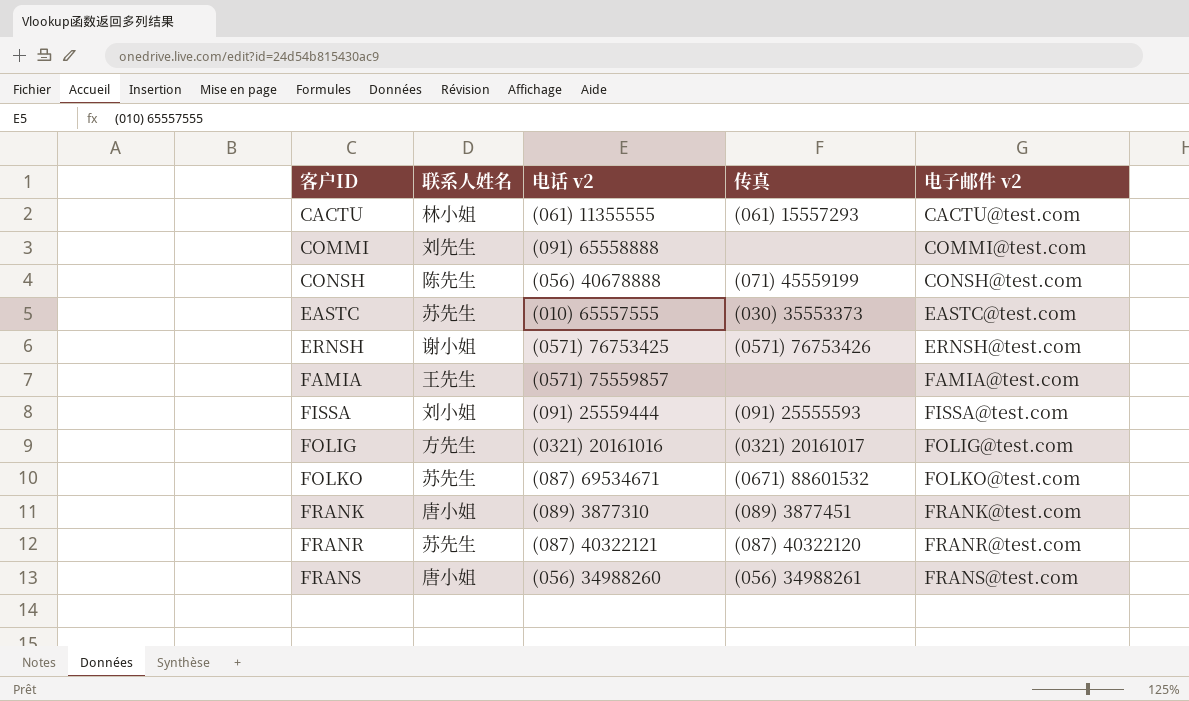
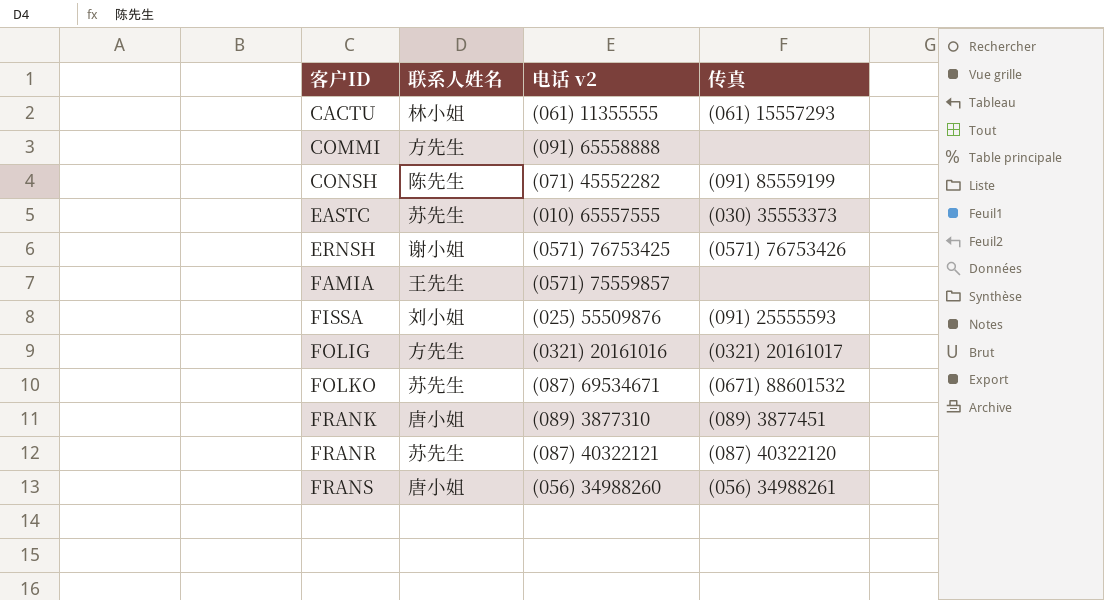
column 电子邮件 v2 | position: 5 -> none
COMMI | 联系人姓名: 刘先生 -> 方先生
CONSH | 电话 v2: (056) 40678888 -> (071) 45552282
CONSH | 传真: (071) 45559199 -> (091) 85559199
FISSA | 电话 v2: (091) 25559444 -> (025) 55509876

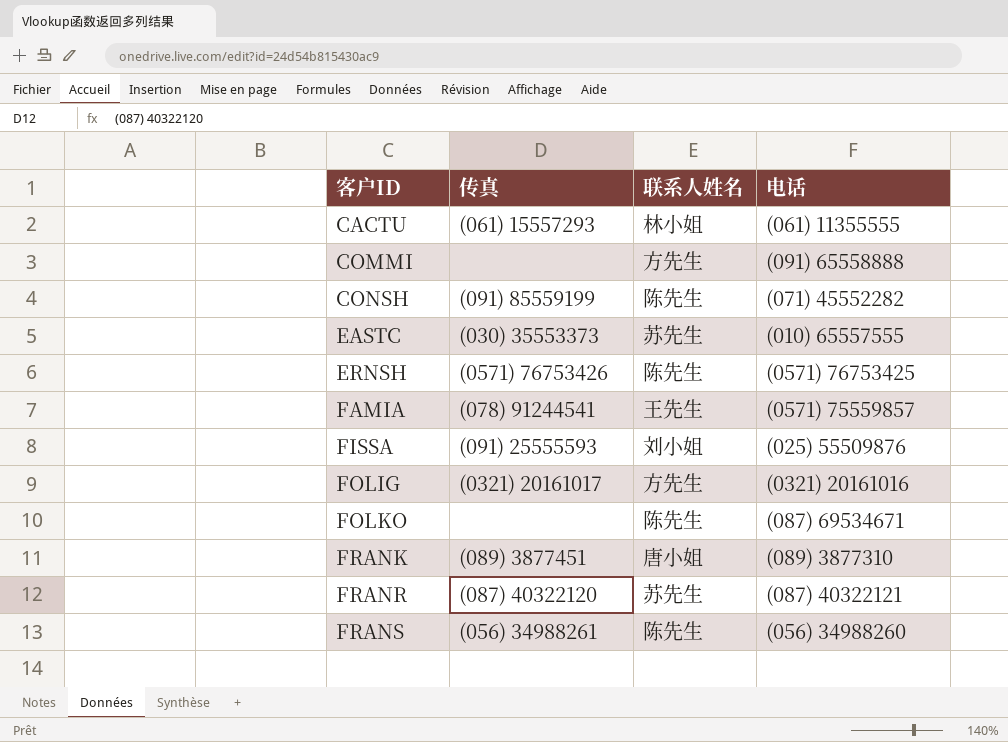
column 传真 | position: 4 -> 2
column name: 电话 v2 -> 电话
ERNSH | 联系人姓名: 谢小姐 -> 陈先生
FAMIA | 传真: none -> (078) 91244541
FOLKO | 传真: (0671) 88601532 -> none
FOLKO | 联系人姓名: 苏先生 -> 陈先生
FRANS | 联系人姓名: 唐小姐 -> 陈先生

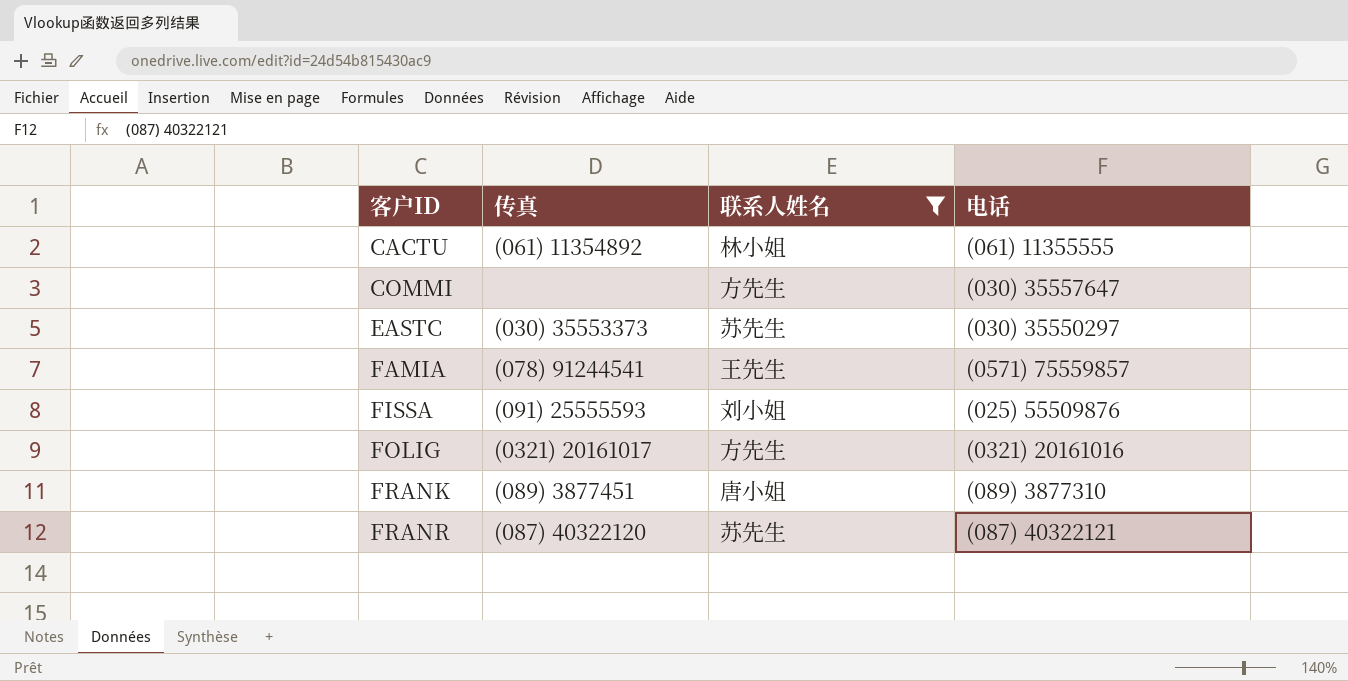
filter: none -> 联系人姓名 != 陈先生
CACTU | 传真: (061) 15557293 -> (061) 11354892
COMMI | 电话: (091) 65558888 -> (030) 35557647
EASTC | 电话: (010) 65557555 -> (030) 35550297

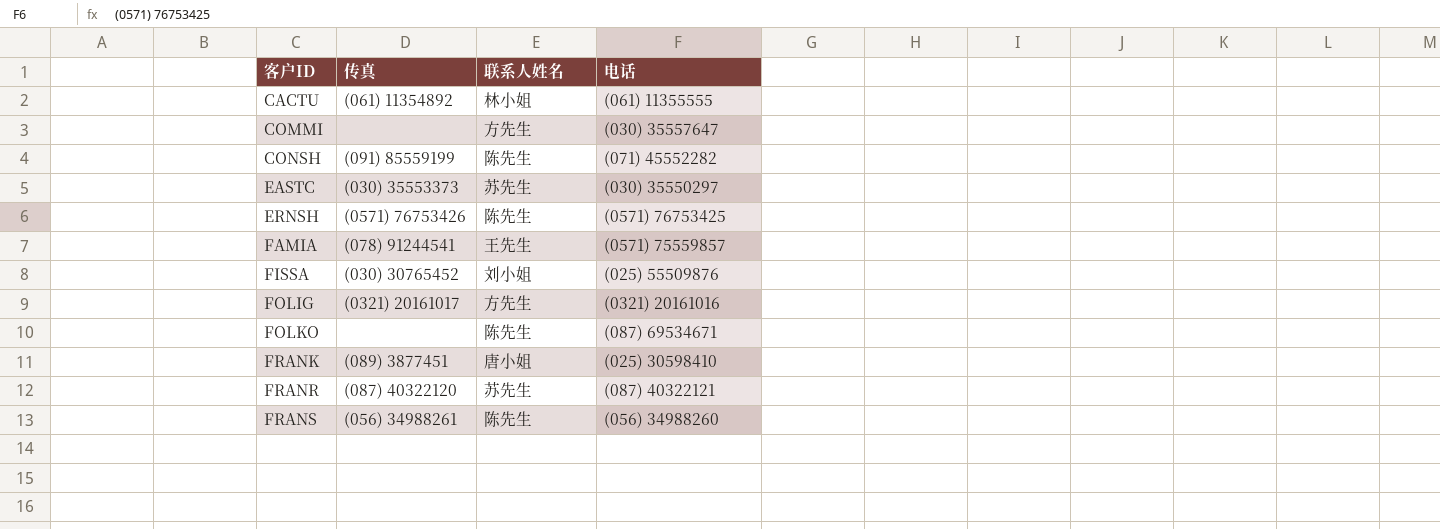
filter: 联系人姓名 != 陈先生 -> none
FISSA | 传真: (091) 25555593 -> (030) 30765452
FRANK | 电话: (089) 3877310 -> (025) 30598410

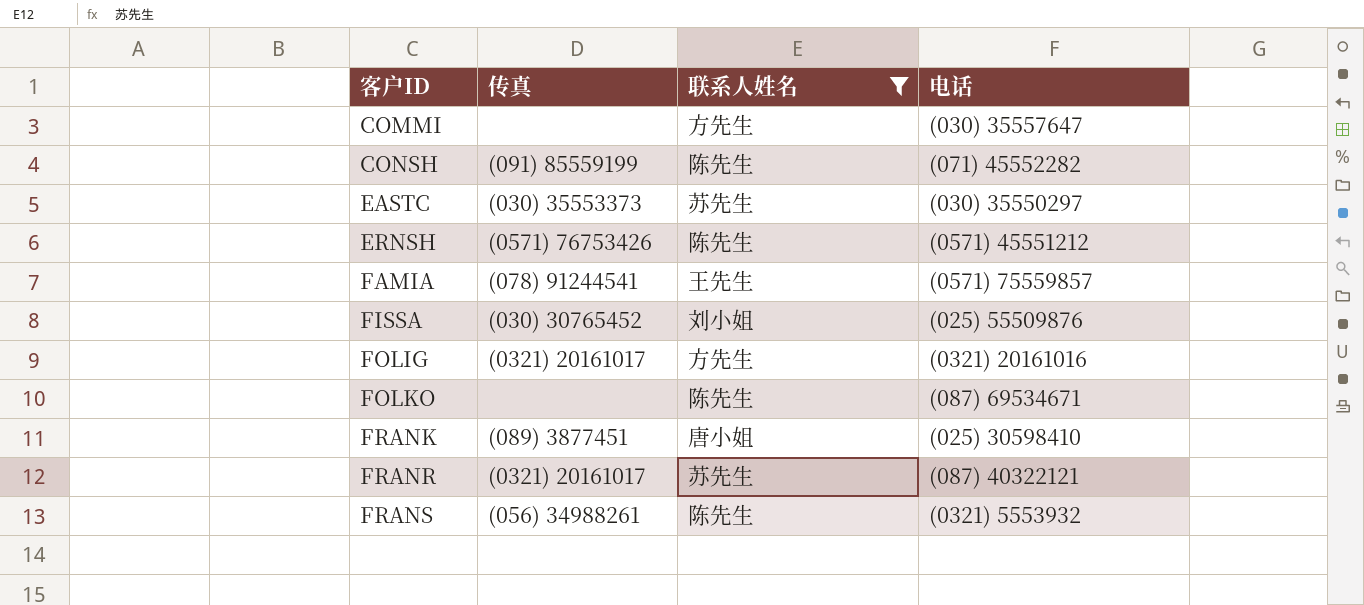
filter: none -> 联系人姓名 != 林小姐
ERNSH | 电话: (0571) 76753425 -> (0571) 45551212
FRANR | 传真: (087) 40322120 -> (0321) 20161017
FRANS | 电话: (056) 34988260 -> (0321) 5553932

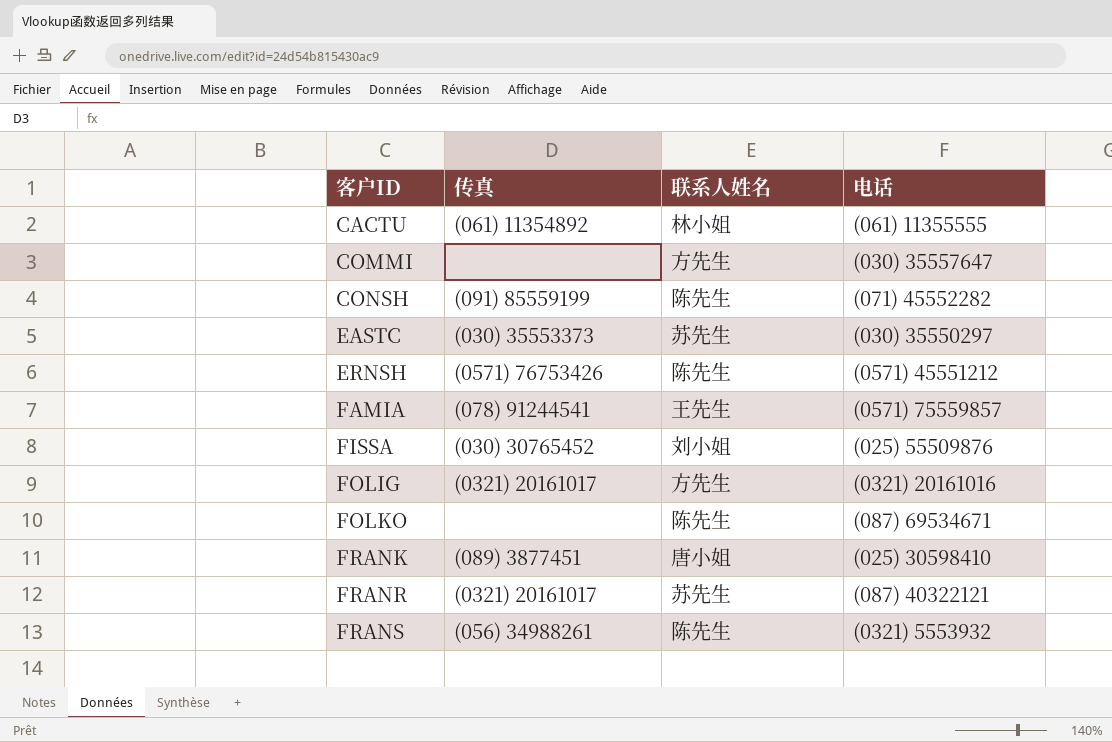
filter: 联系人姓名 != 林小姐 -> none

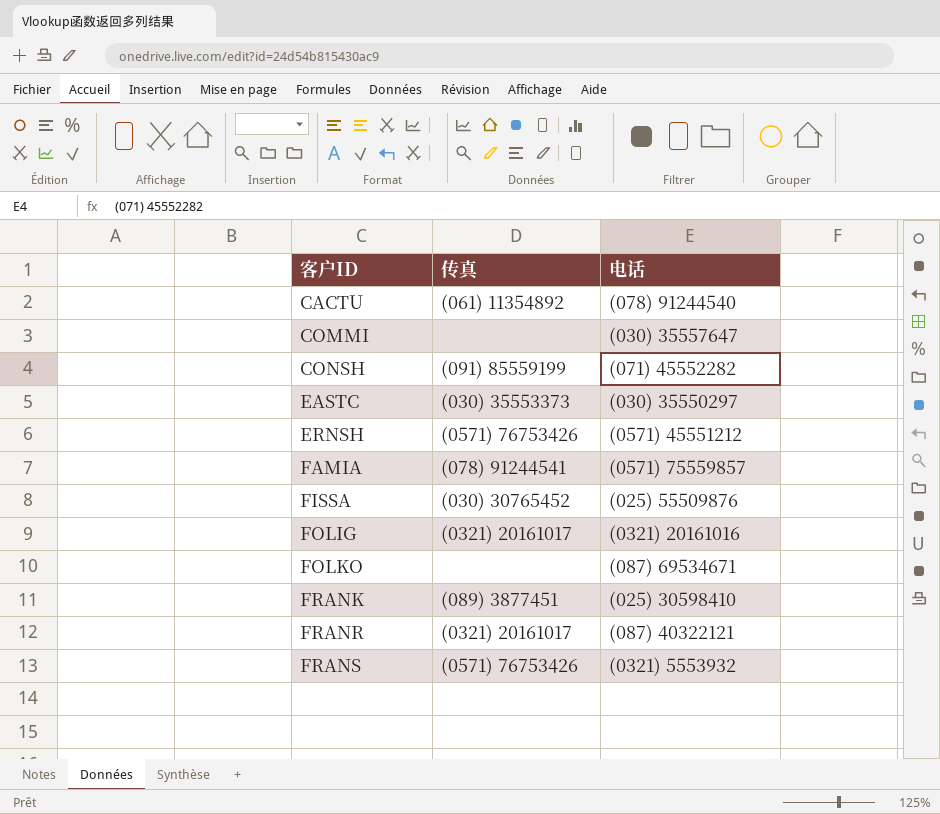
column 联系人姓名 | position: 3 -> none
CACTU | 电话: (061) 11355555 -> (078) 91244540
FRANS | 传真: (056) 34988261 -> (0571) 76753426

